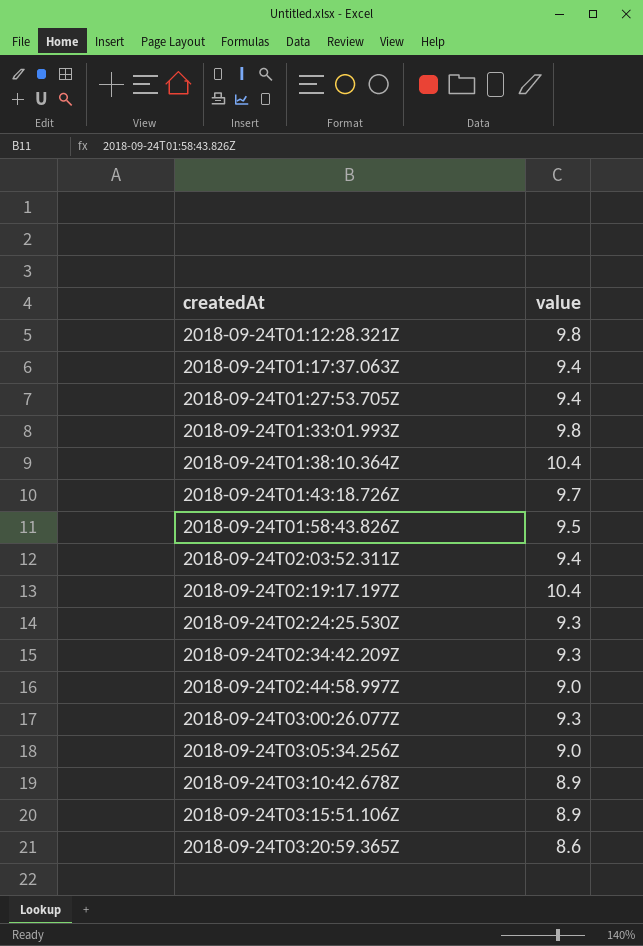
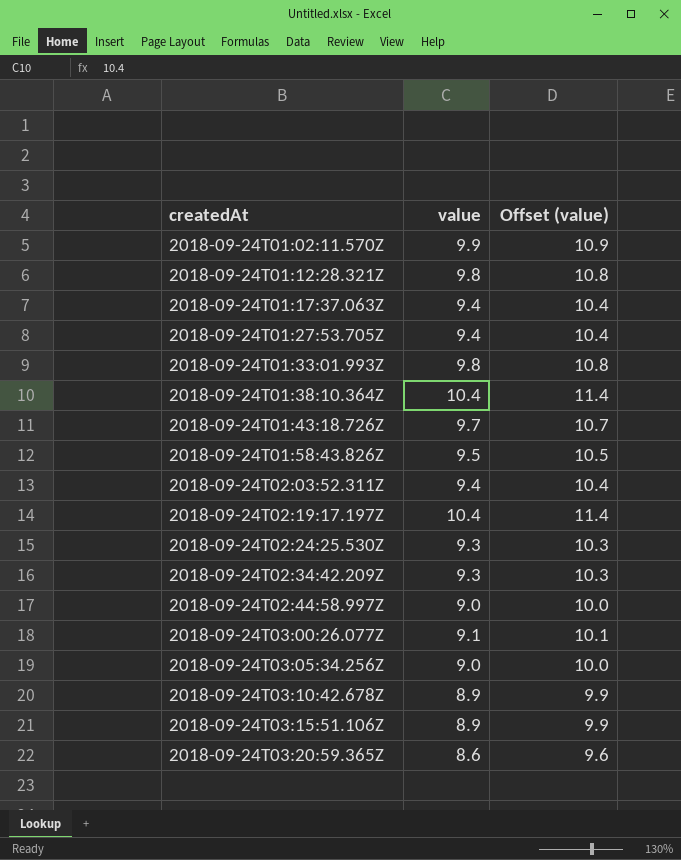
column Offset (value) | formula: none -> [value] + 1
row 2018-09-24T01:02:11.570Z: none -> 9.9 | 10.9
2018-09-24T03:00:26.077Z | value: 9.3 -> 9.1

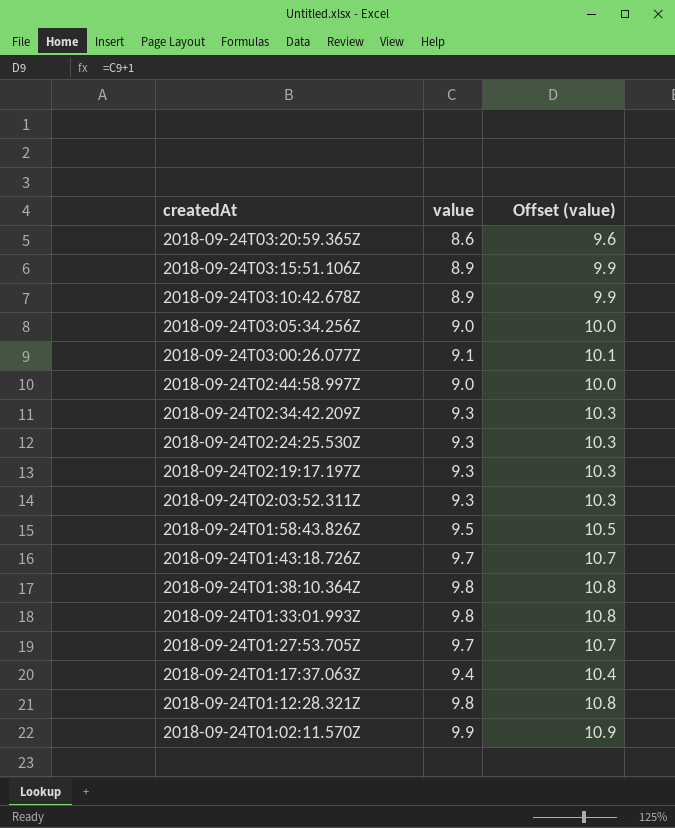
row order: createdAt ascending -> createdAt descending
2018-09-24T02:19:17.197Z | value: 10.4 -> 9.3
2018-09-24T02:19:17.197Z | Offset (value): 11.4 -> 10.3
2018-09-24T02:03:52.311Z | value: 9.4 -> 9.3
2018-09-24T02:03:52.311Z | Offset (value): 10.4 -> 10.3
2018-09-24T01:38:10.364Z | value: 10.4 -> 9.8
2018-09-24T01:38:10.364Z | Offset (value): 11.4 -> 10.8
2018-09-24T01:27:53.705Z | value: 9.4 -> 9.7
2018-09-24T01:27:53.705Z | Offset (value): 10.4 -> 10.7

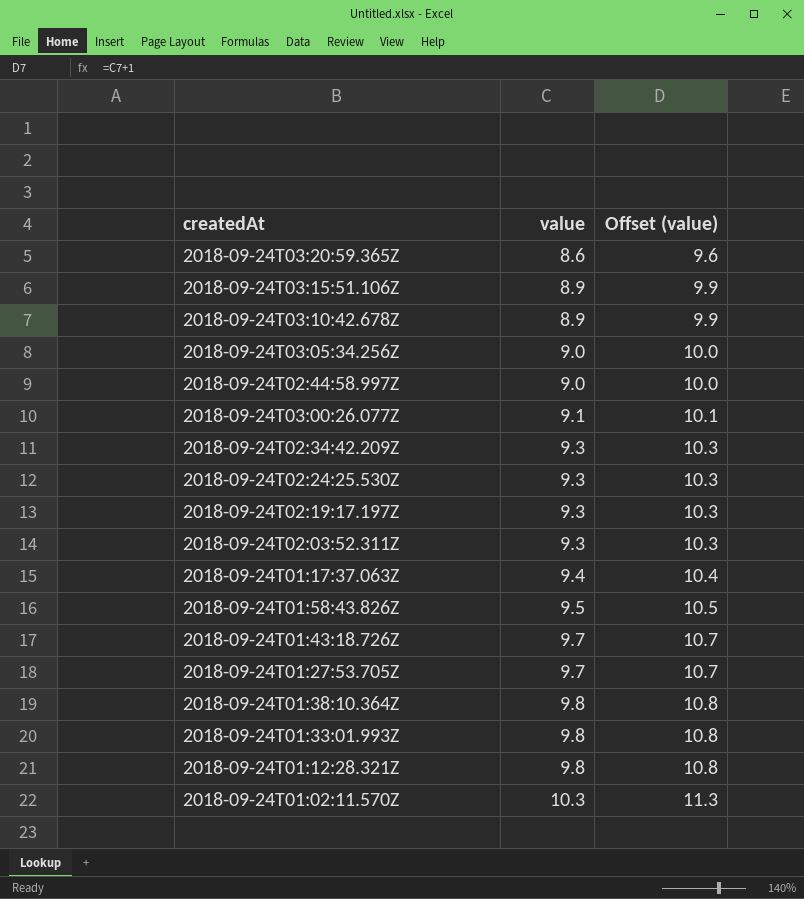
row order: createdAt descending -> value ascending
2018-09-24T01:02:11.570Z | value: 9.9 -> 10.3
2018-09-24T01:02:11.570Z | Offset (value): 10.9 -> 11.3

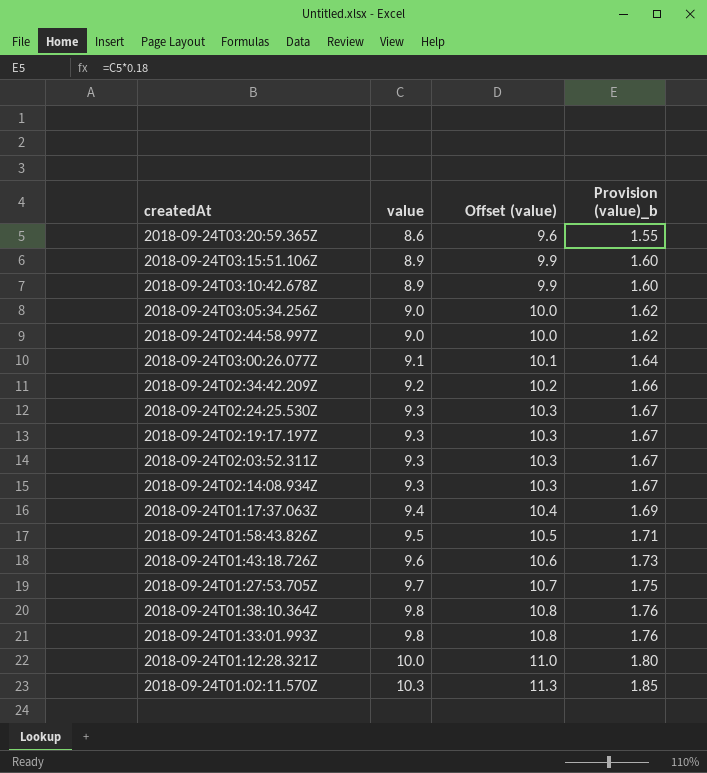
column Provision (value)_b | formula: none -> [value] * 0.18
2018-09-24T02:34:42.209Z | value: 9.3 -> 9.2
2018-09-24T02:34:42.209Z | Offset (value): 10.3 -> 10.2
row 2018-09-24T02:14:08.934Z: none -> 9.3 | 10.3 | 1.67
2018-09-24T01:43:18.726Z | value: 9.7 -> 9.6
2018-09-24T01:43:18.726Z | Offset (value): 10.7 -> 10.6
2018-09-24T01:12:28.321Z | value: 9.8 -> 10.0
2018-09-24T01:12:28.321Z | Offset (value): 10.8 -> 11.0

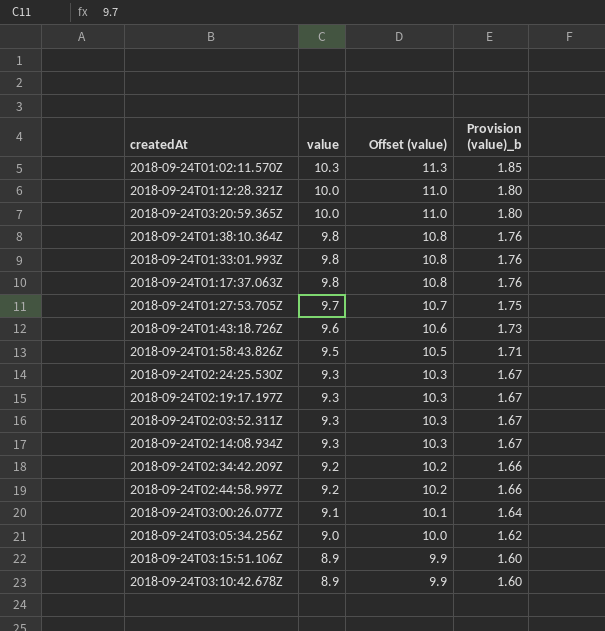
row order: value ascending -> value descending
2018-09-24T03:20:59.365Z | value: 8.6 -> 10.0
2018-09-24T03:20:59.365Z | Offset (value): 9.6 -> 11.0
2018-09-24T03:20:59.365Z | Provision (value)_b: 1.55 -> 1.80
2018-09-24T01:17:37.063Z | value: 9.4 -> 9.8
2018-09-24T01:17:37.063Z | Offset (value): 10.4 -> 10.8
2018-09-24T01:17:37.063Z | Provision (value)_b: 1.69 -> 1.76
2018-09-24T02:44:58.997Z | value: 9.0 -> 9.2
2018-09-24T02:44:58.997Z | Offset (value): 10.0 -> 10.2
2018-09-24T02:44:58.997Z | Provision (value)_b: 1.62 -> 1.66

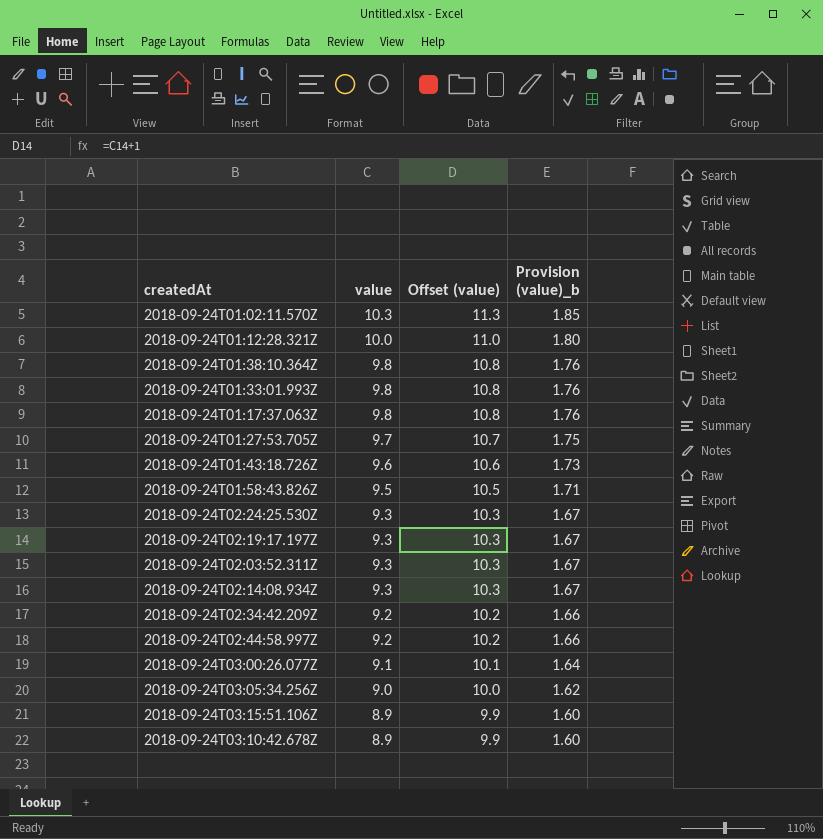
row 2018-09-24T03:20:59.365Z: 10.0 | 11.0 | 1.80 -> none

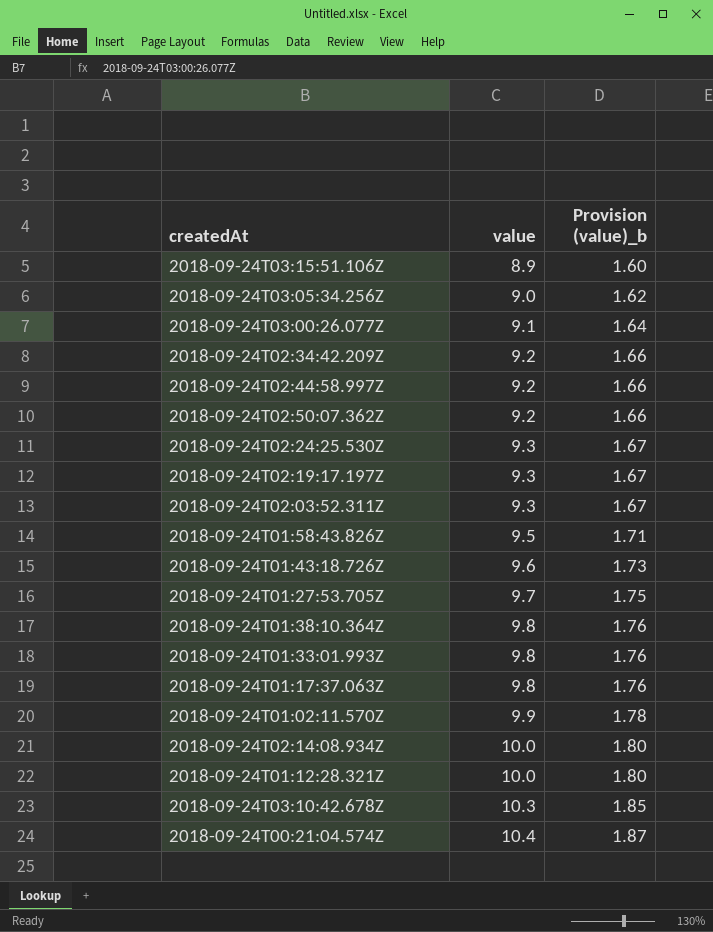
row order: value descending -> value ascending
column Offset (value) | formula: [value] + 1 -> none
row 2018-09-24T02:50:07.362Z: none -> 9.2 | 1.66
2018-09-24T01:02:11.570Z | value: 10.3 -> 9.9
2018-09-24T01:02:11.570Z | Provision (value)_b: 1.85 -> 1.78
2018-09-24T02:14:08.934Z | value: 9.3 -> 10.0
2018-09-24T02:14:08.934Z | Provision (value)_b: 1.67 -> 1.80
2018-09-24T03:10:42.678Z | value: 8.9 -> 10.3
2018-09-24T03:10:42.678Z | Provision (value)_b: 1.60 -> 1.85
row 2018-09-24T00:21:04.574Z: none -> 10.4 | 1.87

